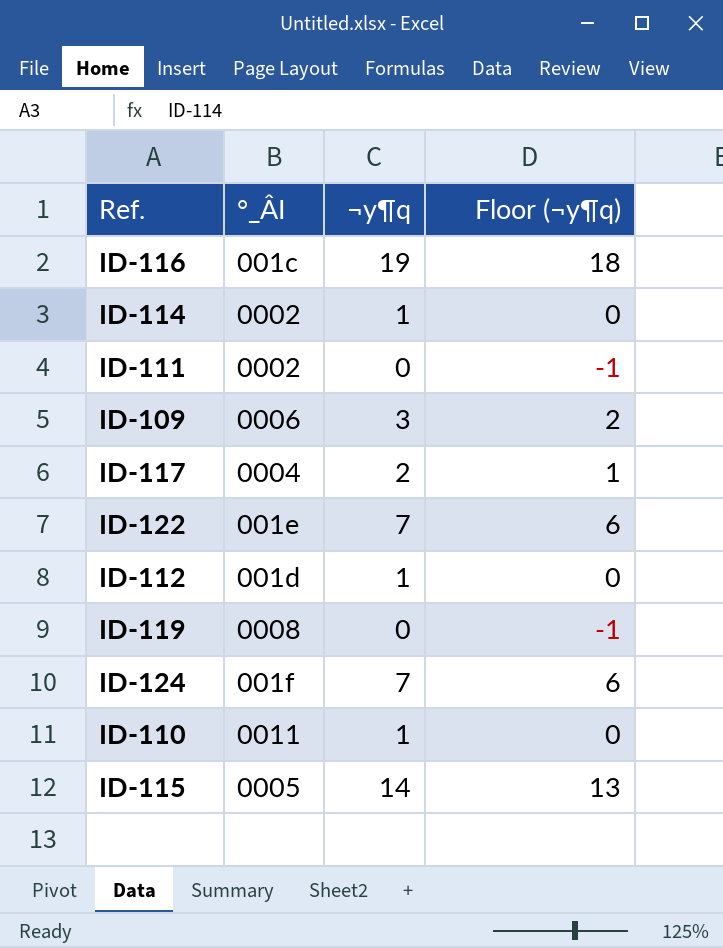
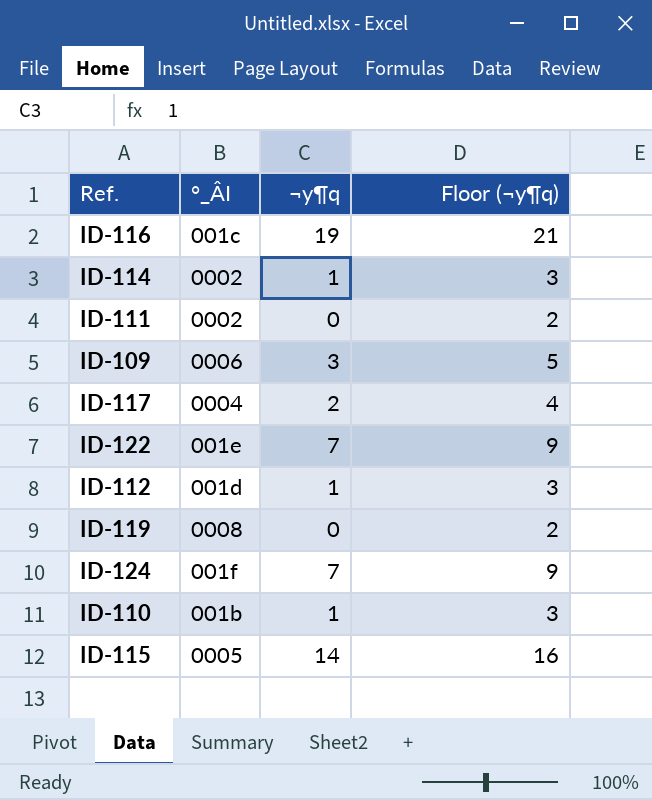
column Floor (¬y¶q) | formula: [¬y¶q] - 1 -> [¬y¶q] + 2
ID-110 | °_ÂI: 0011 -> 001b

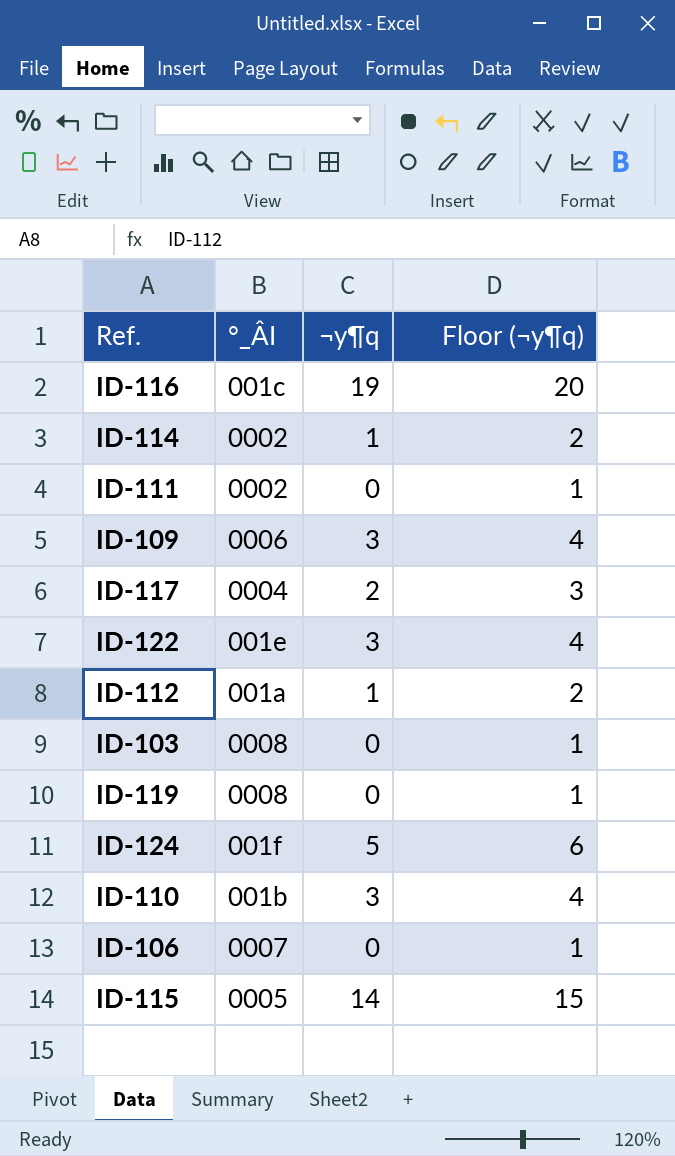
column Floor (¬y¶q) | formula: [¬y¶q] + 2 -> [¬y¶q] + 1
ID-122 | ¬y¶q: 7 -> 3
ID-112 | °_ÂI: 001d -> 001a
row ID-103: none -> 0008 | 0 | 1
ID-124 | ¬y¶q: 7 -> 5
ID-110 | ¬y¶q: 1 -> 3
row ID-106: none -> 0007 | 0 | 1

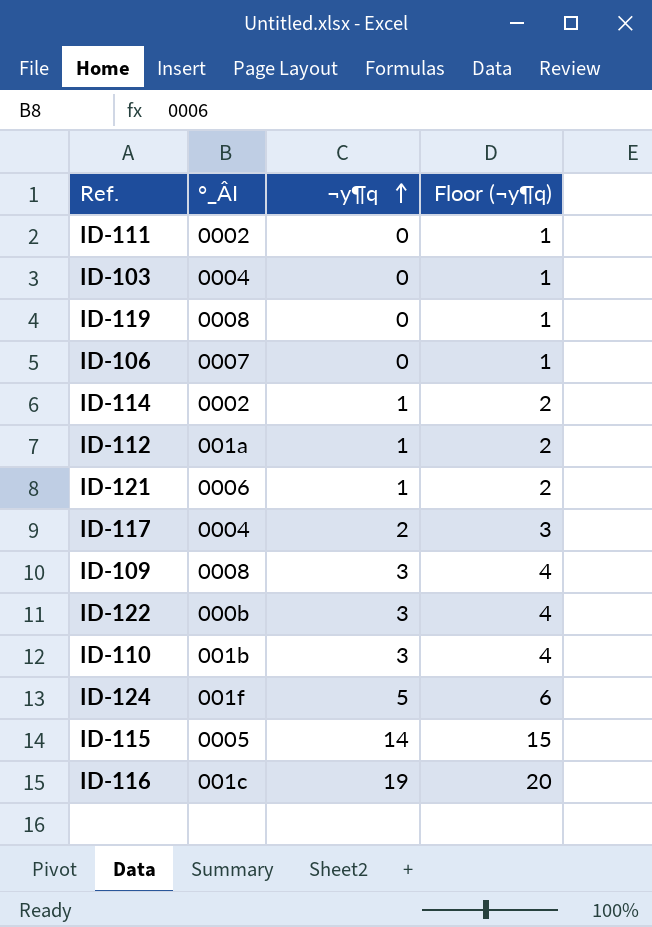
row order: none -> ¬y¶q ascending
ID-103 | °_ÂI: 0008 -> 0004
row ID-121: none -> 0006 | 1 | 2
ID-109 | °_ÂI: 0006 -> 0008
ID-122 | °_ÂI: 001e -> 000b

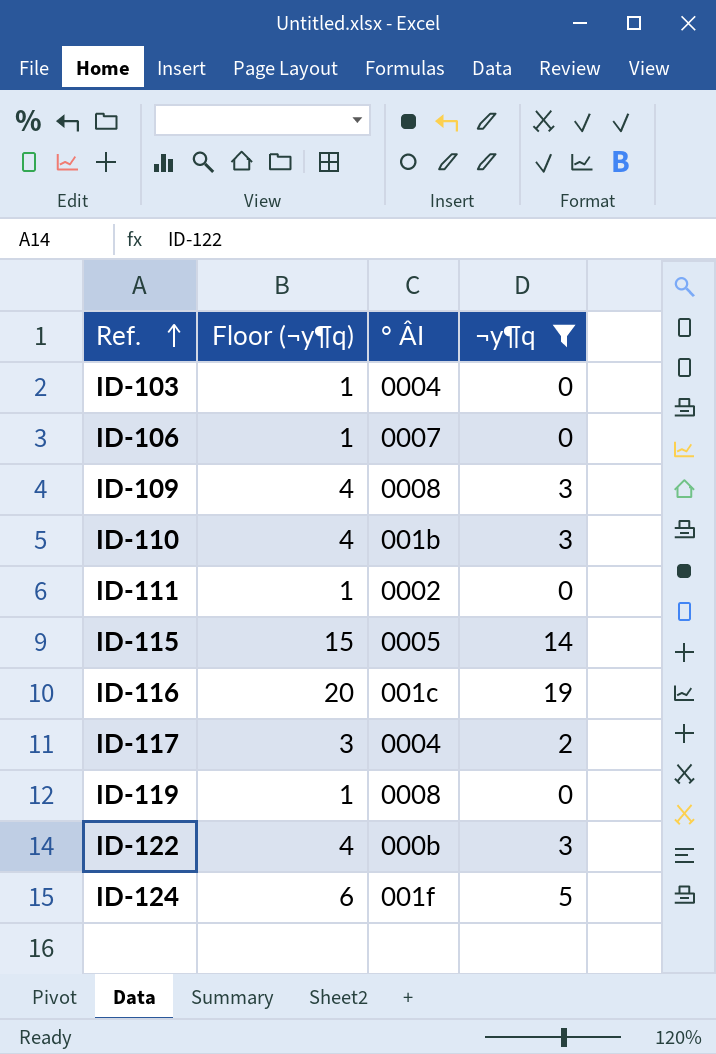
filter: none -> ¬y¶q != 1
row order: ¬y¶q ascending -> Ref. ascending
column Floor (¬y¶q) | position: 4 -> 2
column name: °_ÂI -> ° ÂI

